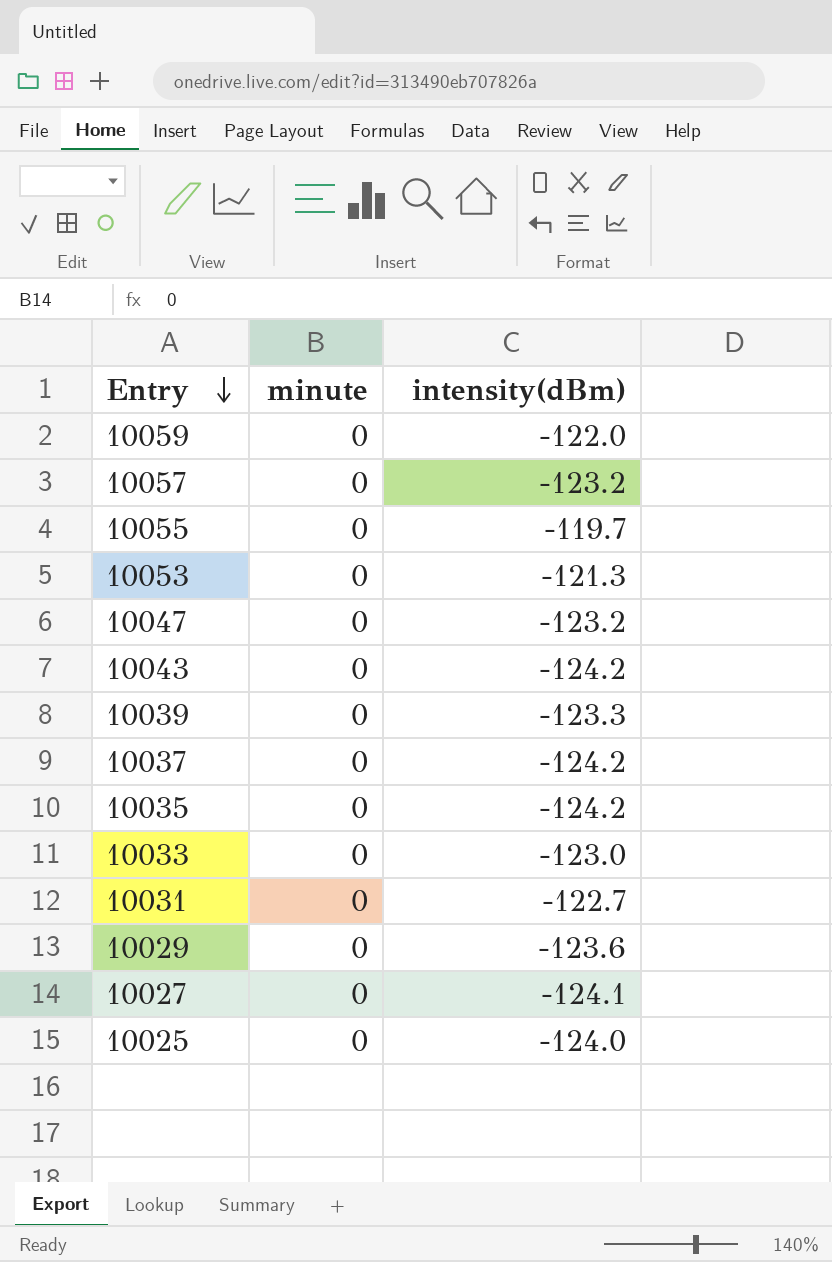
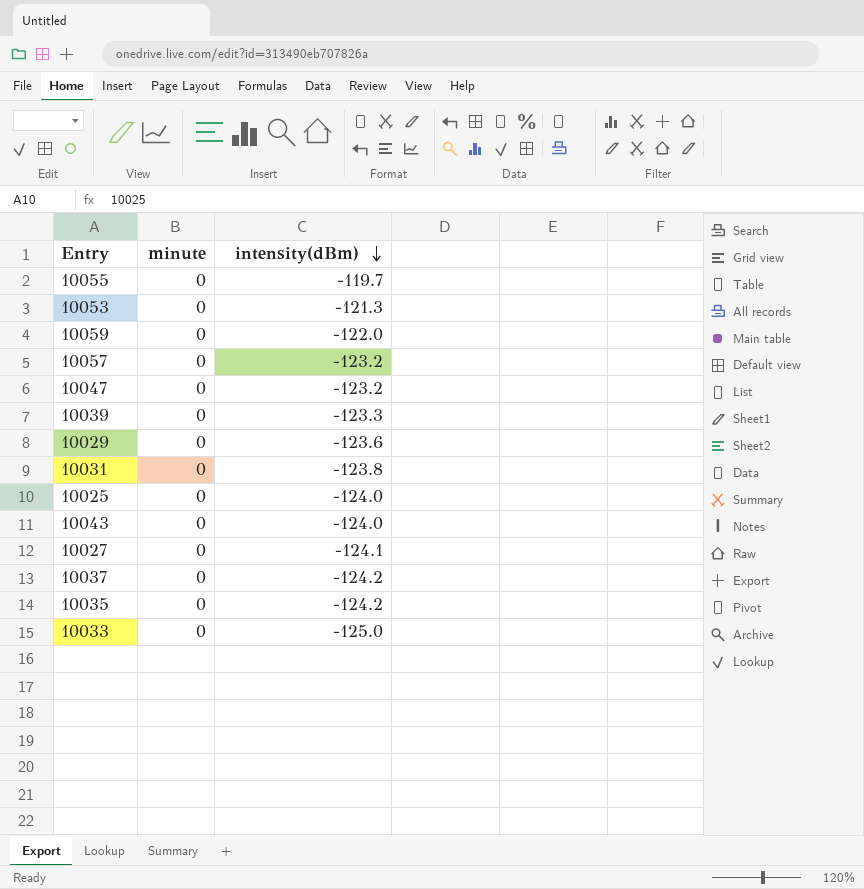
row order: Entry descending -> intensity(dBm) descending
10031 | intensity(dBm): -122.7 -> -123.8
10043 | intensity(dBm): -124.2 -> -124.0
10033 | intensity(dBm): -123.0 -> -125.0

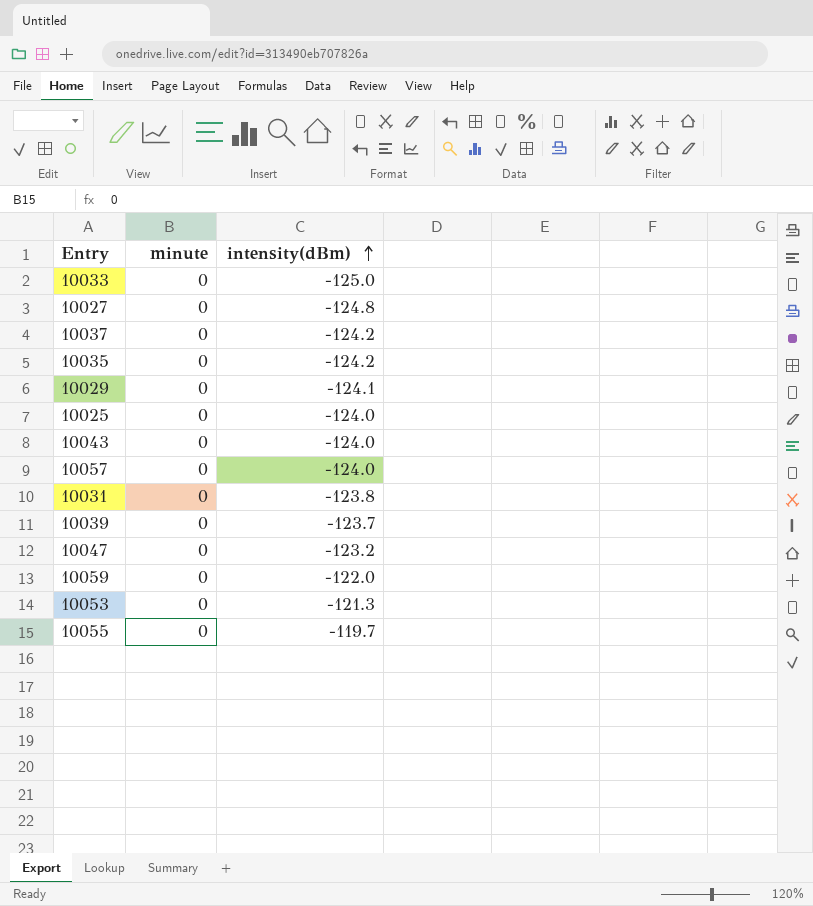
row order: intensity(dBm) descending -> intensity(dBm) ascending
10027 | intensity(dBm): -124.1 -> -124.8
10029 | intensity(dBm): -123.6 -> -124.1
10057 | intensity(dBm): -123.2 -> -124.0
10039 | intensity(dBm): -123.3 -> -123.7

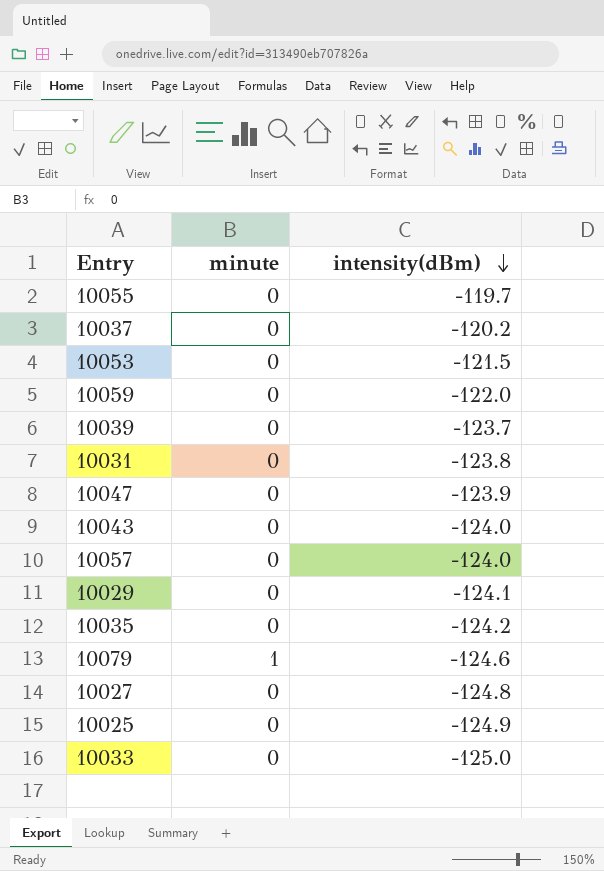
row order: intensity(dBm) ascending -> intensity(dBm) descending
10037 | intensity(dBm): -124.2 -> -120.2
10053 | intensity(dBm): -121.3 -> -121.5
10047 | intensity(dBm): -123.2 -> -123.9
row 10079: none -> 1 | -124.6
10025 | intensity(dBm): -124.0 -> -124.9

